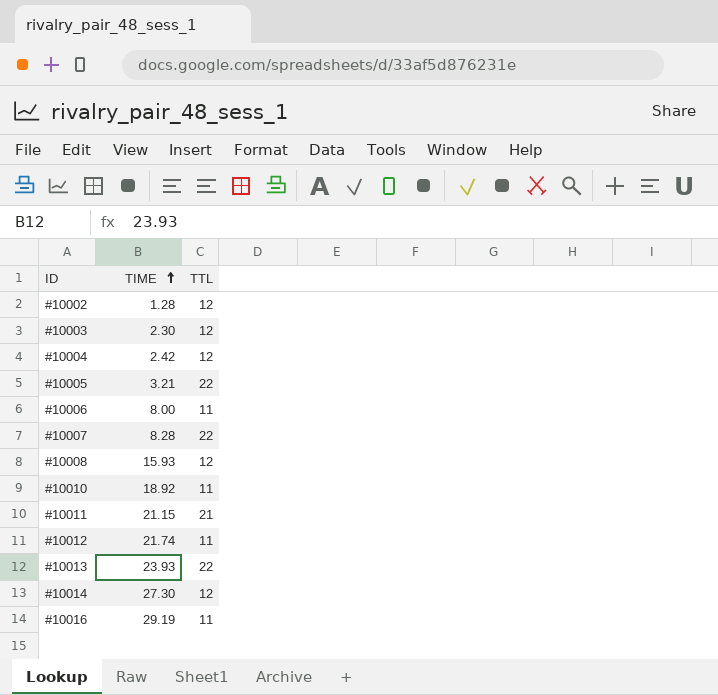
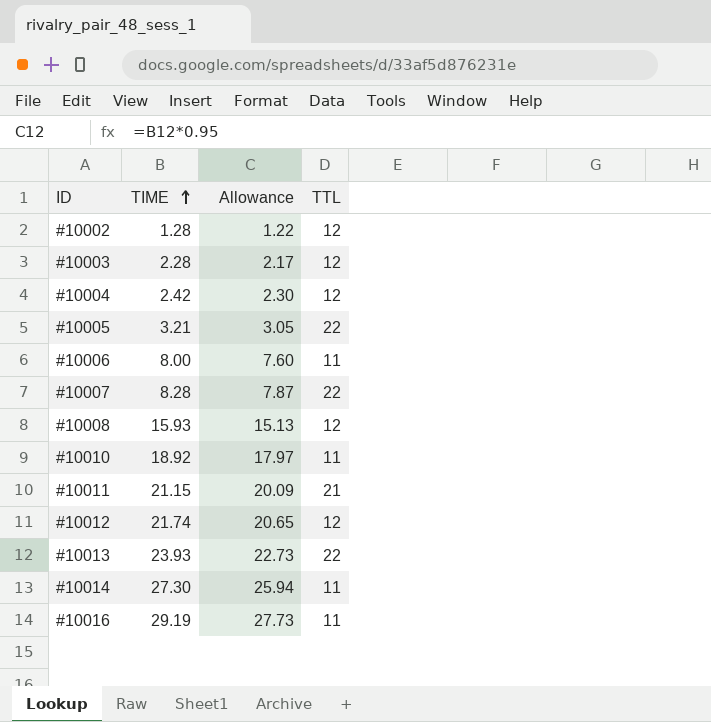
column Allowance | formula: none -> [TIME] * 0.95
#10003 | TIME: 2.30 -> 2.28
#10012 | TTL: 11 -> 12
#10014 | TTL: 12 -> 11

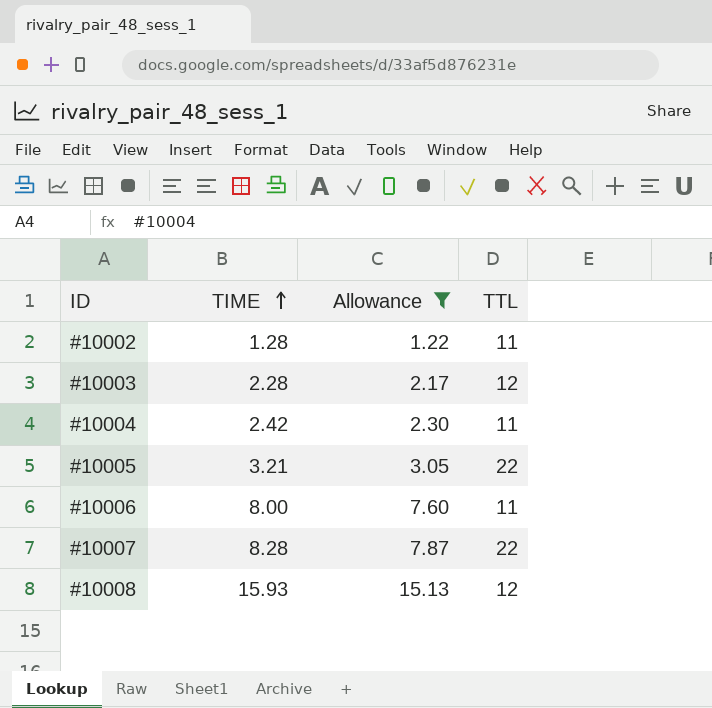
filter: none -> Allowance <= 15.13
#10002 | TTL: 12 -> 11
#10004 | TTL: 12 -> 11

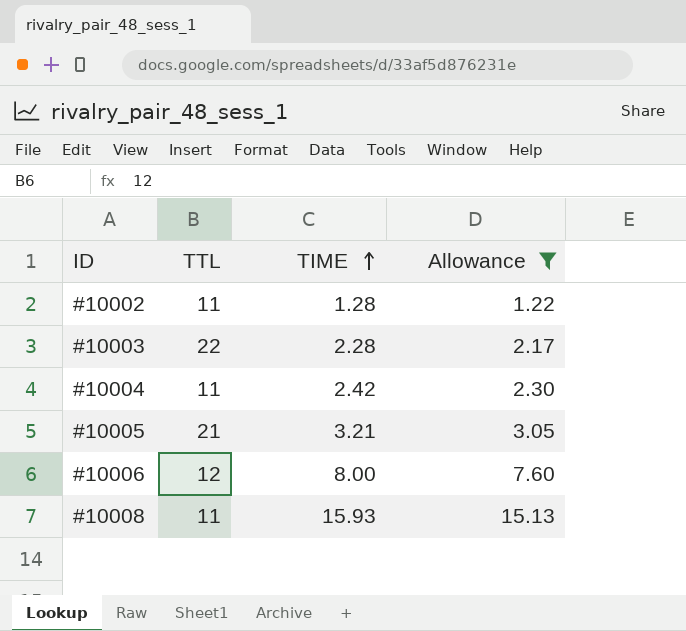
column TTL | position: 4 -> 2
row #10007: 8.28 | 7.87 | 22 -> none
#10003 | TTL: 12 -> 22
#10005 | TTL: 22 -> 21
#10006 | TTL: 11 -> 12
#10008 | TTL: 12 -> 11

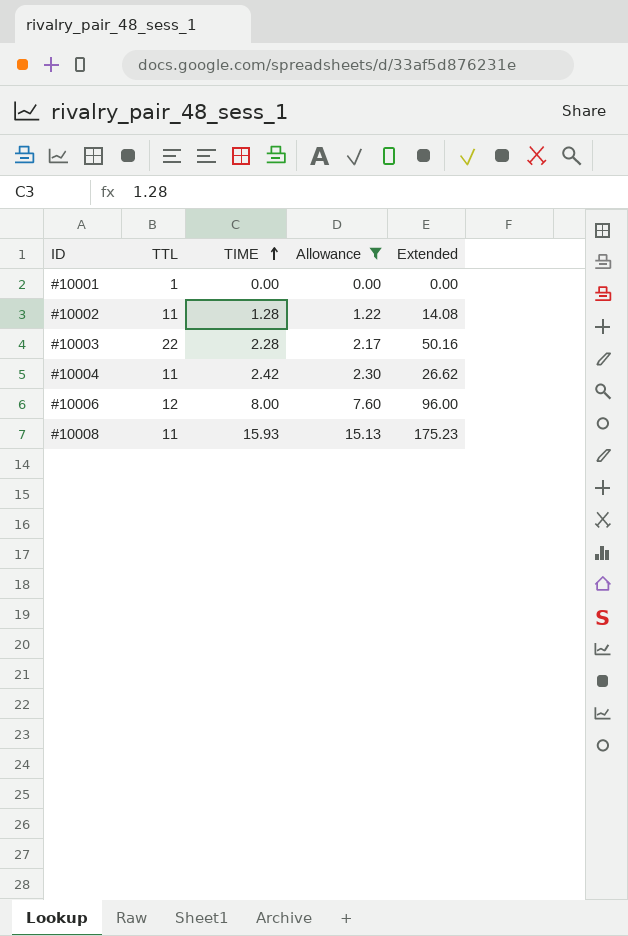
column Extended | formula: none -> [TTL] * [TIME]
row #10005: 21 | 3.21 | 3.05 -> none
row #10001: none -> 1 | 0.00 | 0.00 | 0.00

